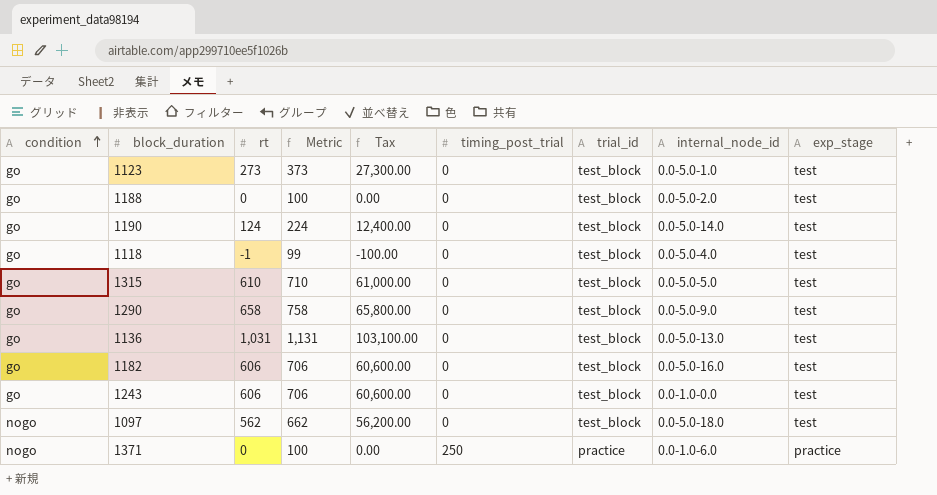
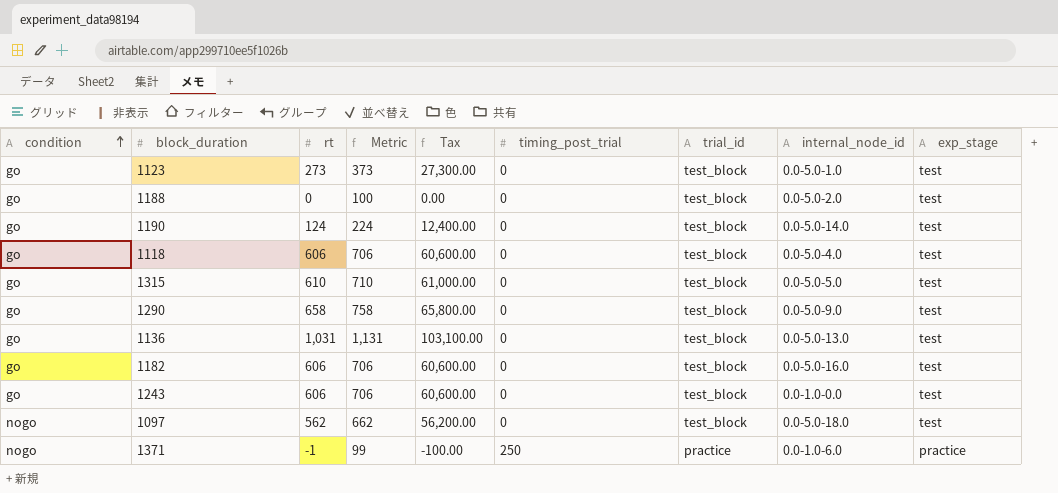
1118 | rt: -1 -> 606
1118 | Metric: 99 -> 706
1118 | Tax: -100.00 -> 60,600.00
1371 | rt: 0 -> -1
1371 | Metric: 100 -> 99
1371 | Tax: 0.00 -> -100.00

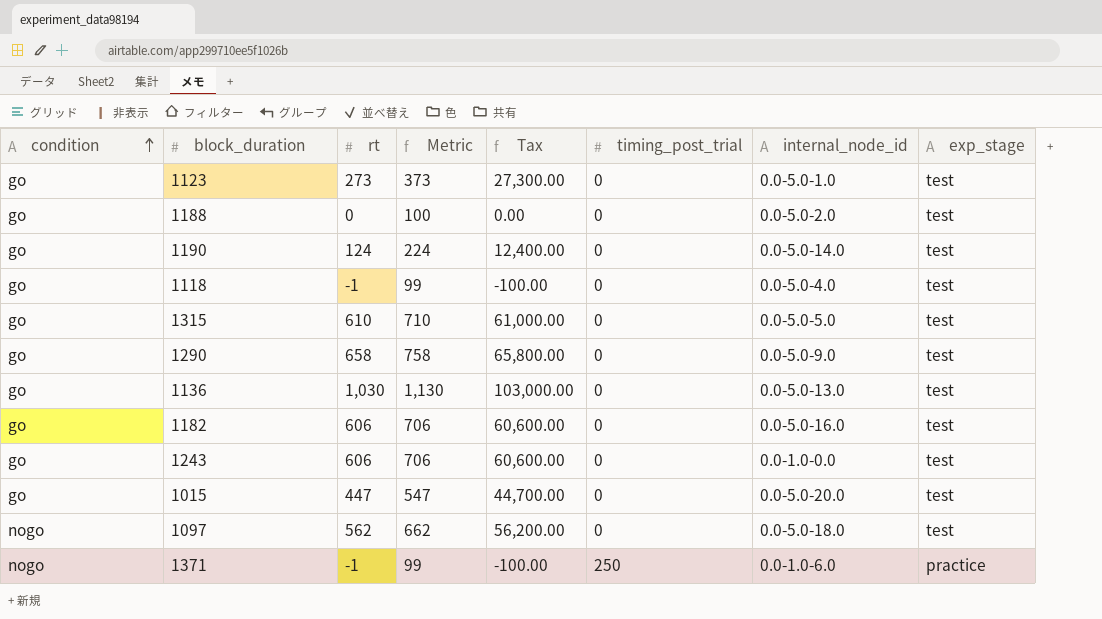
column trial_id | position: 7 -> none
1118 | rt: 606 -> -1
1118 | Metric: 706 -> 99
1118 | Tax: 60,600.00 -> -100.00
1136 | rt: 1,031 -> 1,030
1136 | Metric: 1,131 -> 1,130
1136 | Tax: 103,100.00 -> 103,000.00
row 1015: none -> go | 447 | 547 | 44,700.00 | 0 | 0.0-5.0-20.0 | test

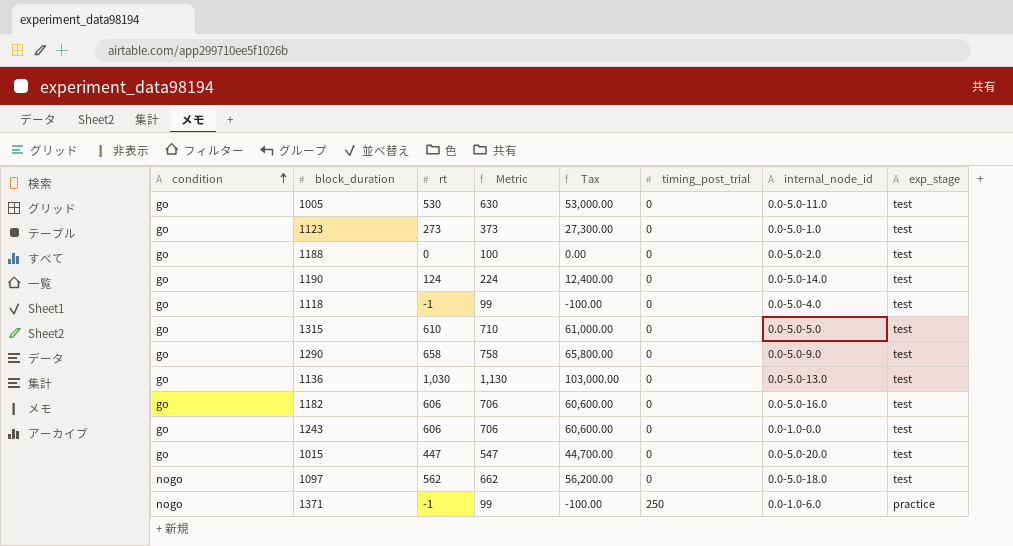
row 1005: none -> go | 530 | 630 | 53,000.00 | 0 | 0.0-5.0-11.0 | test

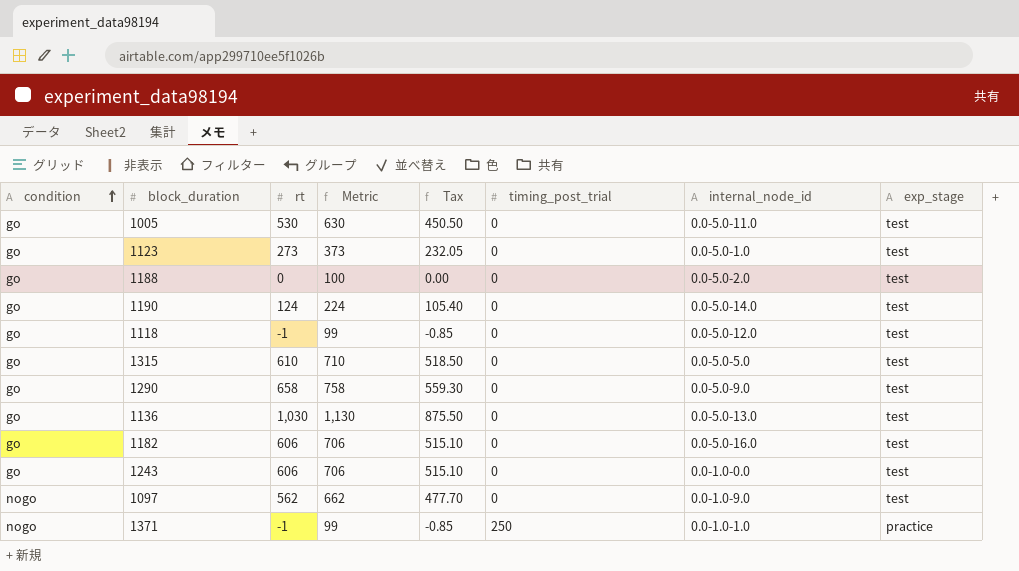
column Tax | formula: [rt] * 100 -> [rt] * 0.85
row 1015: go | 447 | 547 | 44,700.00 | 0 | 0.0-5.0-20.0 | test -> none
1118 | internal_node_id: 0.0-5.0-4.0 -> 0.0-5.0-12.0
1097 | internal_node_id: 0.0-5.0-18.0 -> 0.0-1.0-9.0
1371 | internal_node_id: 0.0-1.0-6.0 -> 0.0-1.0-1.0

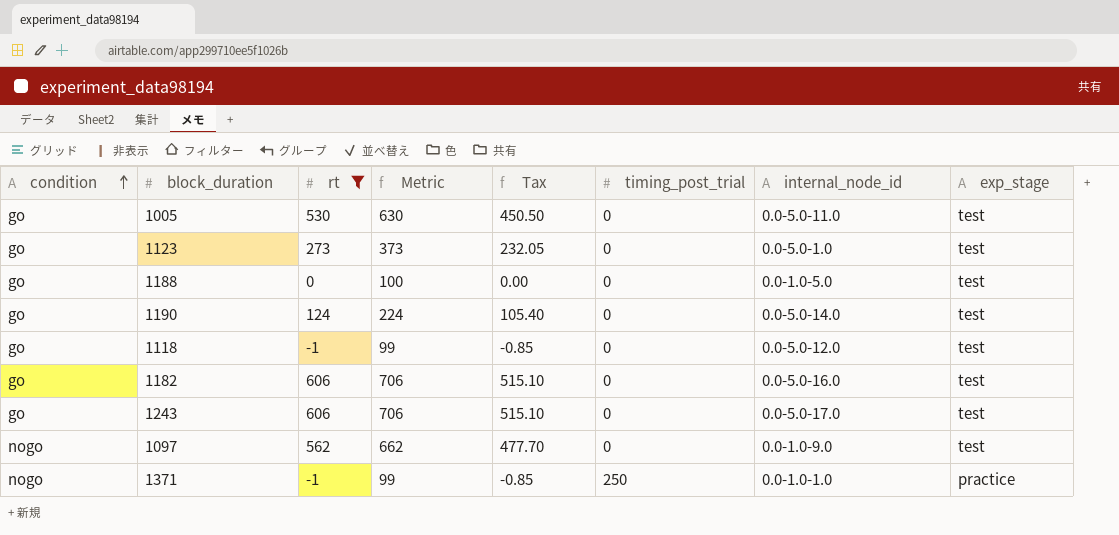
filter: none -> rt <= 606
1188 | internal_node_id: 0.0-5.0-2.0 -> 0.0-1.0-5.0
1243 | internal_node_id: 0.0-1.0-0.0 -> 0.0-5.0-17.0

